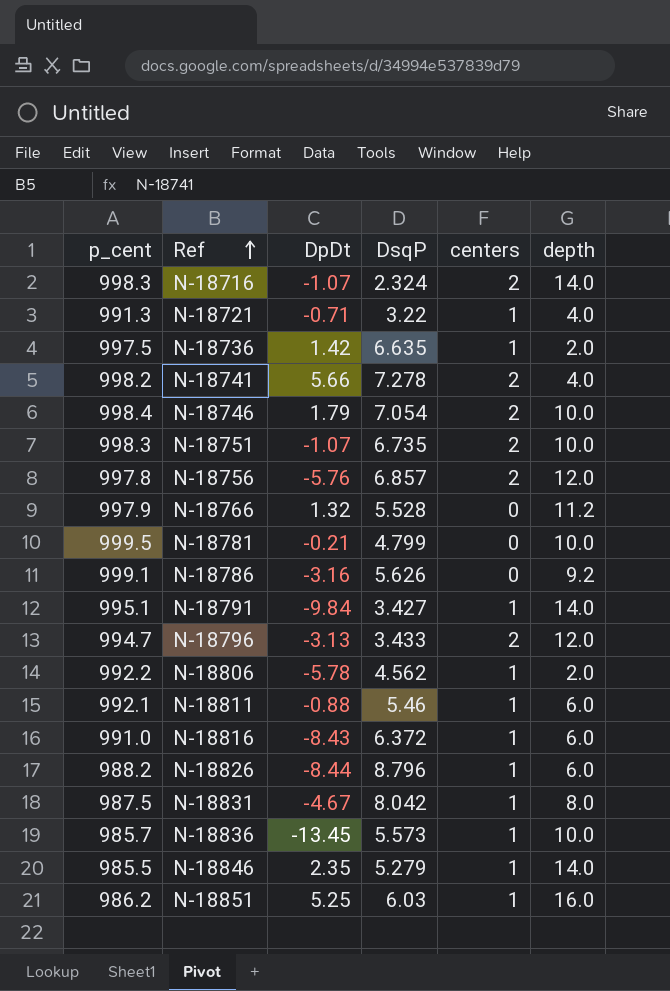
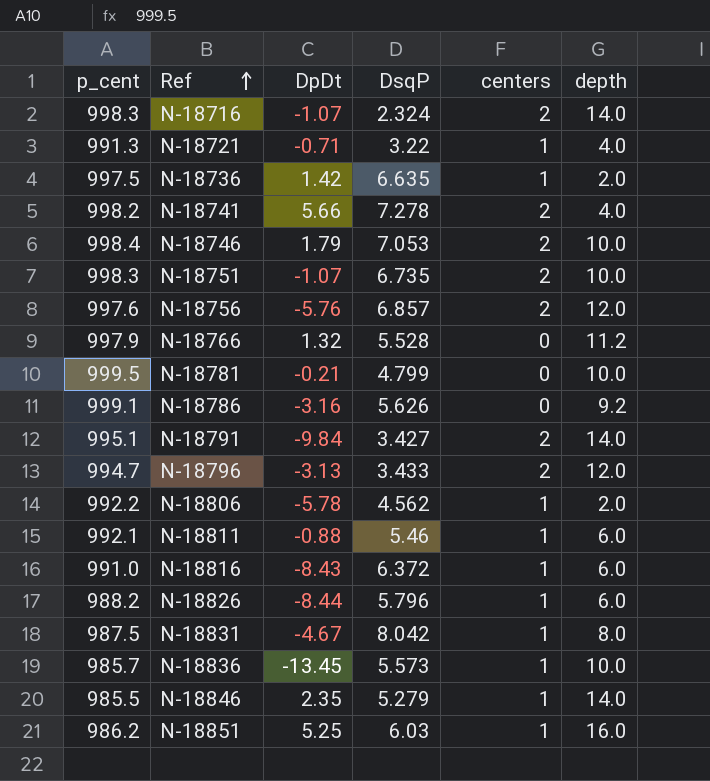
N-18746 | DsqP: 7.054 -> 7.053
N-18756 | p_cent: 997.8 -> 997.6
N-18791 | centers: 1 -> 2
N-18826 | DsqP: 8.796 -> 5.796

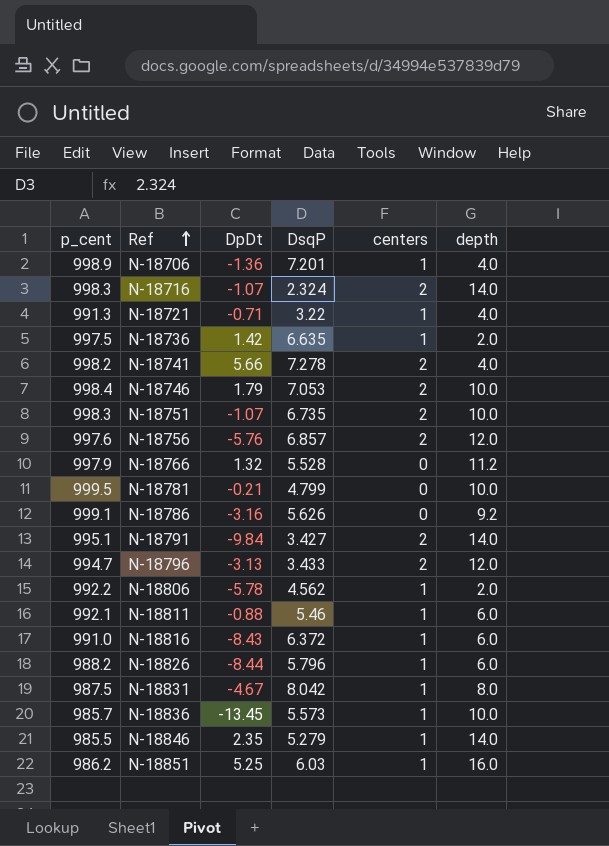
row N-18706: none -> 998.9 | -1.36 | 7.201 | 1 | 4.0

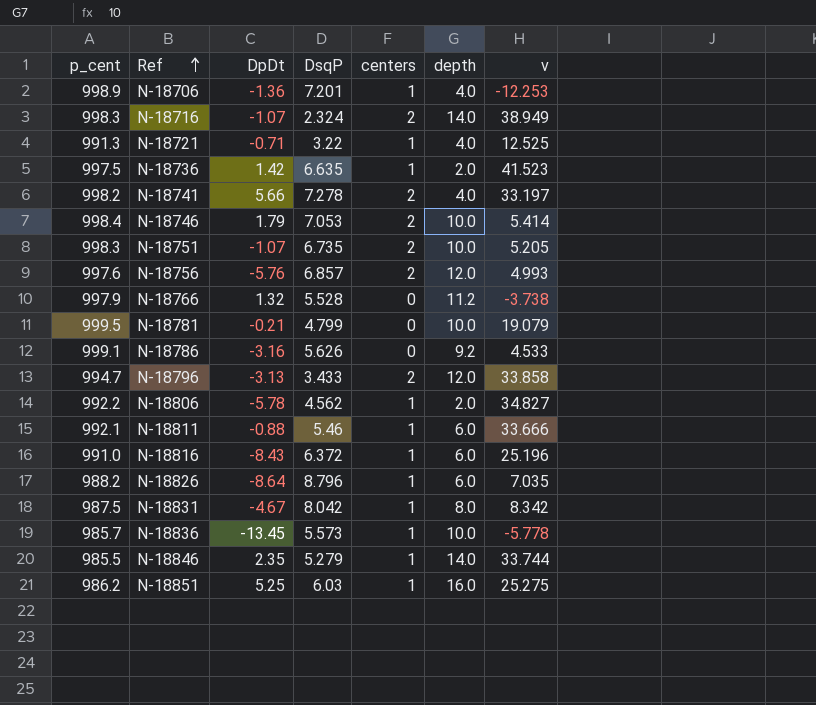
column v | position: none -> 7
row N-18791: 995.1 | -9.84 | 3.427 | 2 | 14.0 -> none
N-18826 | DpDt: -8.44 -> -8.64
N-18826 | DsqP: 5.796 -> 8.796

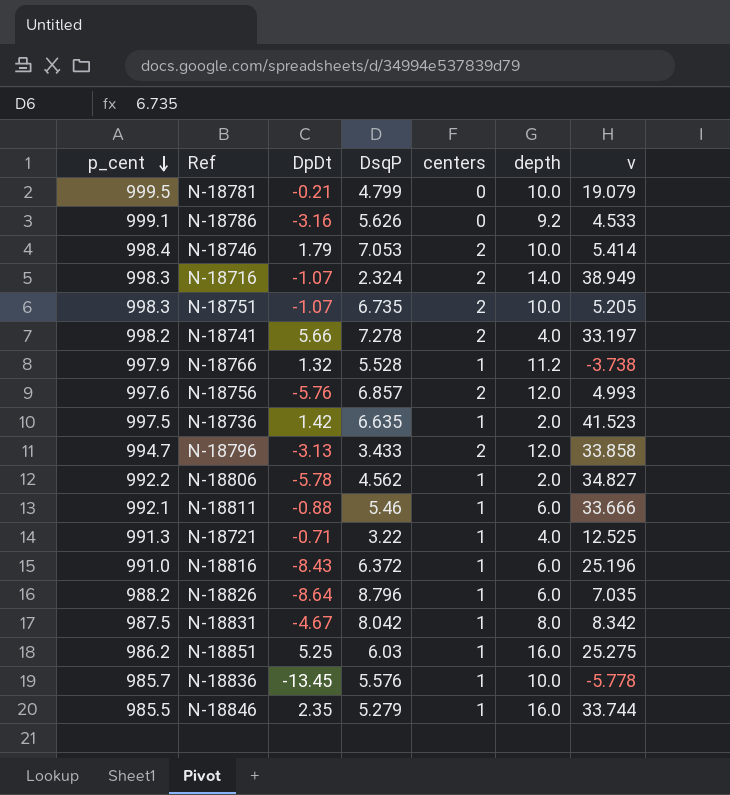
row order: Ref ascending -> p_cent descending
row N-18706: 998.9 | -1.36 | 7.201 | 1 | 4.0 | -12.253 -> none
N-18766 | centers: 0 -> 1
N-18836 | DsqP: 5.573 -> 5.576
N-18846 | depth: 14.0 -> 16.0

